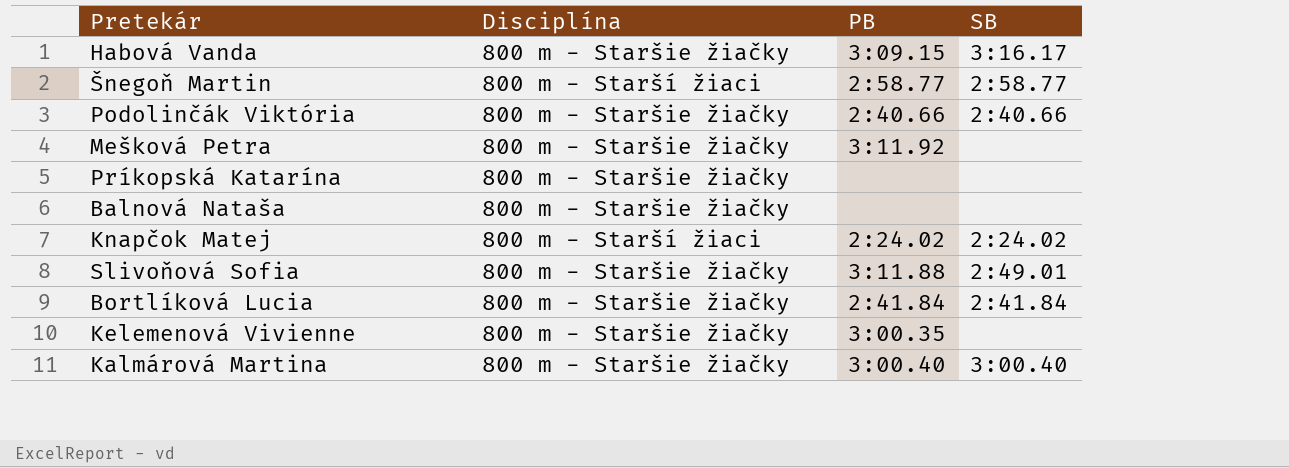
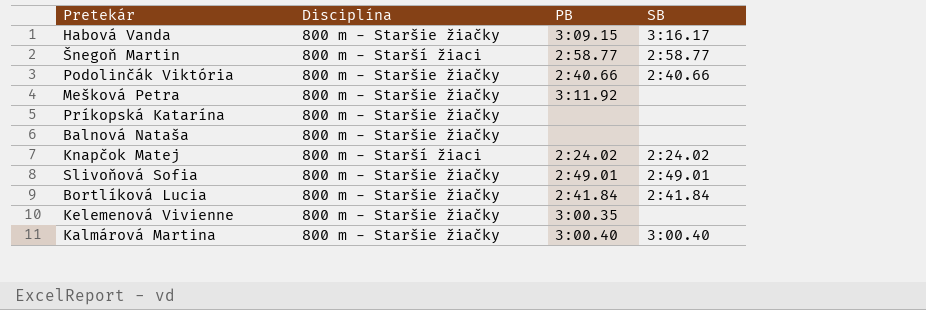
Slivoňová Sofia | PB: 3:11.88 -> 2:49.01

